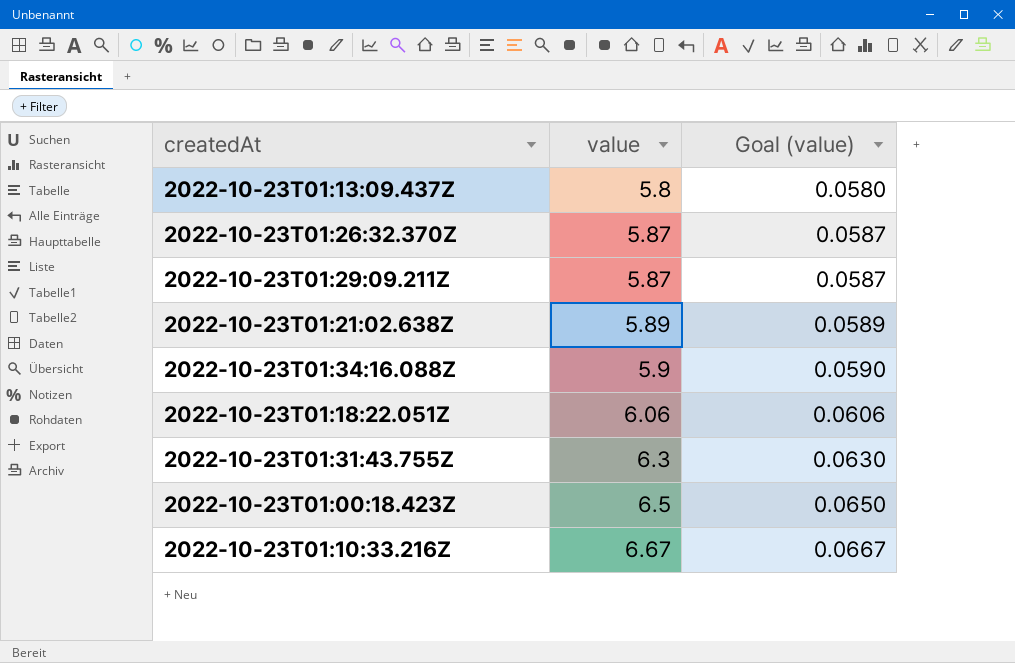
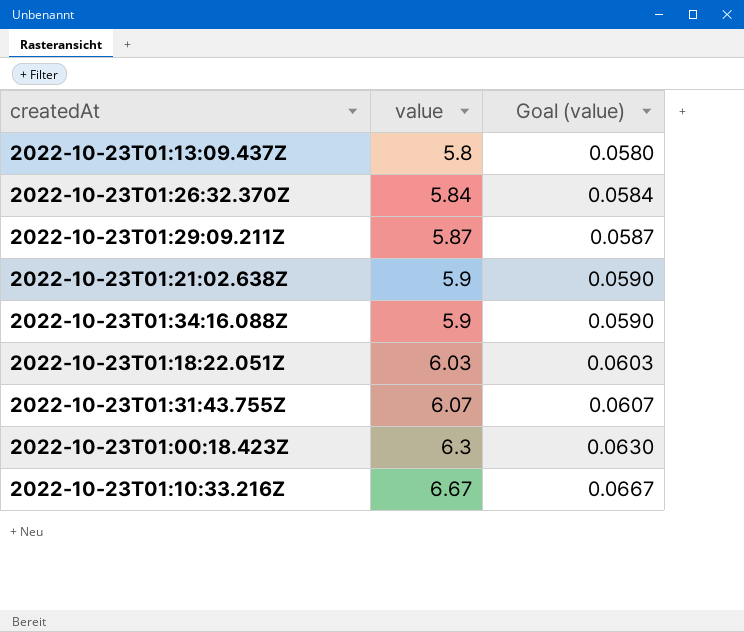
2022-10-23T01:26:32.370Z | value: 5.87 -> 5.84
2022-10-23T01:26:32.370Z | Goal (value): 0.0587 -> 0.0584
2022-10-23T01:21:02.638Z | value: 5.89 -> 5.9
2022-10-23T01:21:02.638Z | Goal (value): 0.0589 -> 0.0590
2022-10-23T01:18:22.051Z | value: 6.06 -> 6.03
2022-10-23T01:18:22.051Z | Goal (value): 0.0606 -> 0.0603
2022-10-23T01:31:43.755Z | value: 6.3 -> 6.07
2022-10-23T01:31:43.755Z | Goal (value): 0.0630 -> 0.0607
2022-10-23T01:00:18.423Z | value: 6.5 -> 6.3
2022-10-23T01:00:18.423Z | Goal (value): 0.0650 -> 0.0630

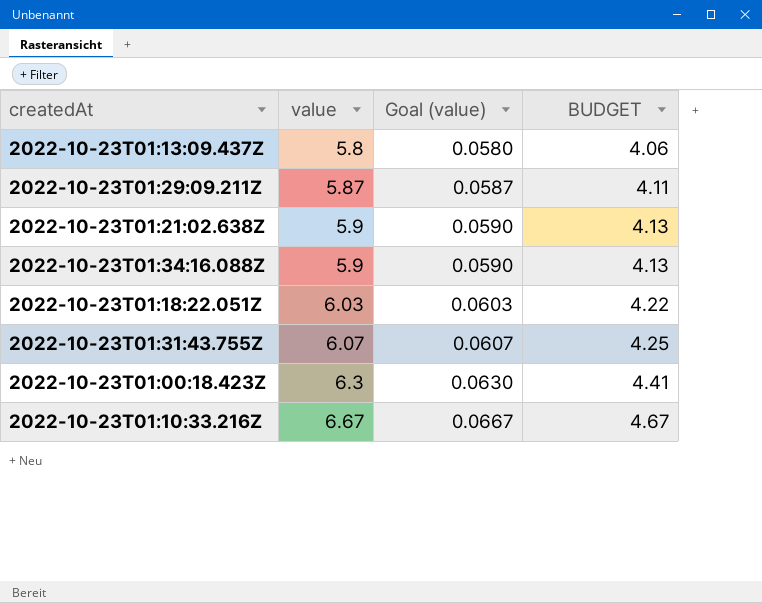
column BUDGET | formula: none -> [value] * 0.7
row 2022-10-23T01:26:32.370Z: 5.84 | 0.0584 -> none

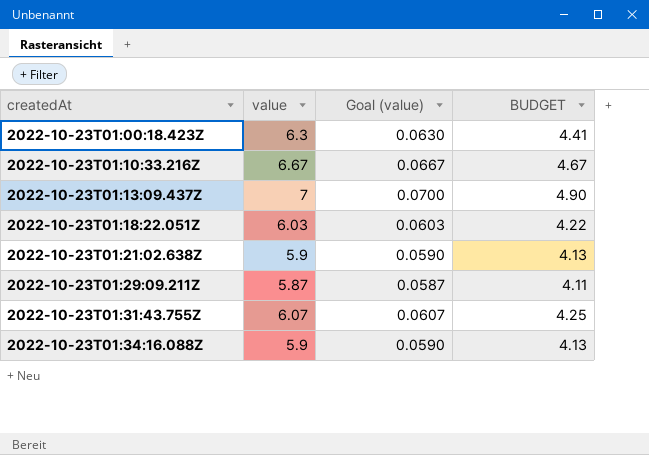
row order: value ascending -> createdAt ascending
2022-10-23T01:13:09.437Z | value: 5.8 -> 7
2022-10-23T01:13:09.437Z | Goal (value): 0.0580 -> 0.0700
2022-10-23T01:13:09.437Z | BUDGET: 4.06 -> 4.90

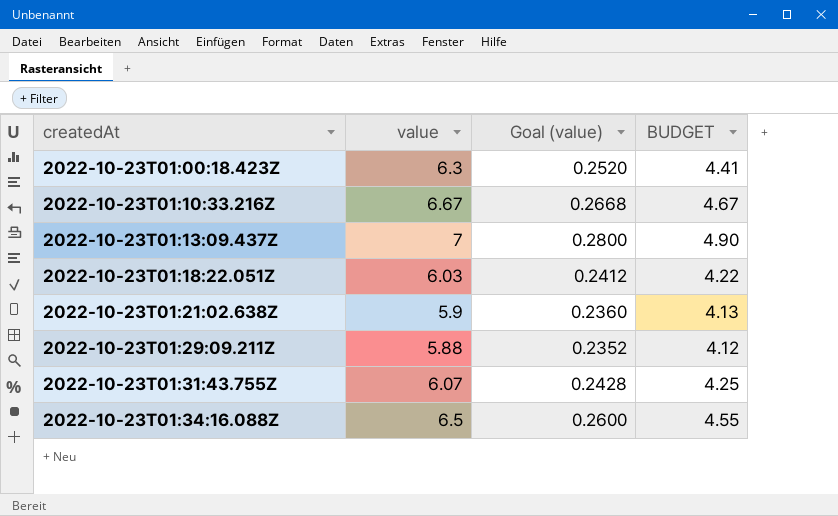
column Goal (value) | formula: [value] * 0.01 -> [value] * 0.04
2022-10-23T01:29:09.211Z | value: 5.87 -> 5.88
2022-10-23T01:29:09.211Z | BUDGET: 4.11 -> 4.12
2022-10-23T01:34:16.088Z | value: 5.9 -> 6.5
2022-10-23T01:34:16.088Z | BUDGET: 4.13 -> 4.55

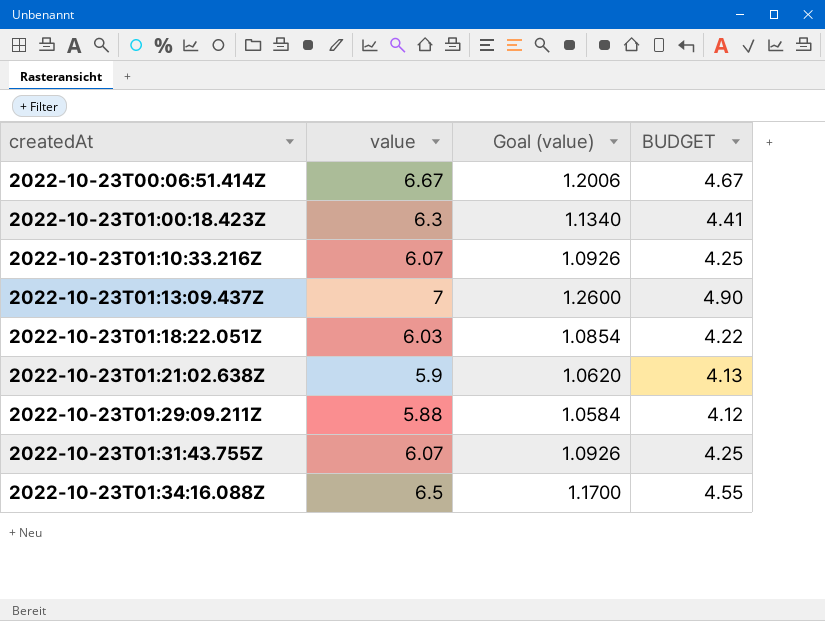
column Goal (value) | formula: [value] * 0.04 -> [value] * 0.18
row 2022-10-23T00:06:51.414Z: none -> 6.67 | 1.2006 | 4.67
2022-10-23T01:10:33.216Z | value: 6.67 -> 6.07
2022-10-23T01:10:33.216Z | BUDGET: 4.67 -> 4.25

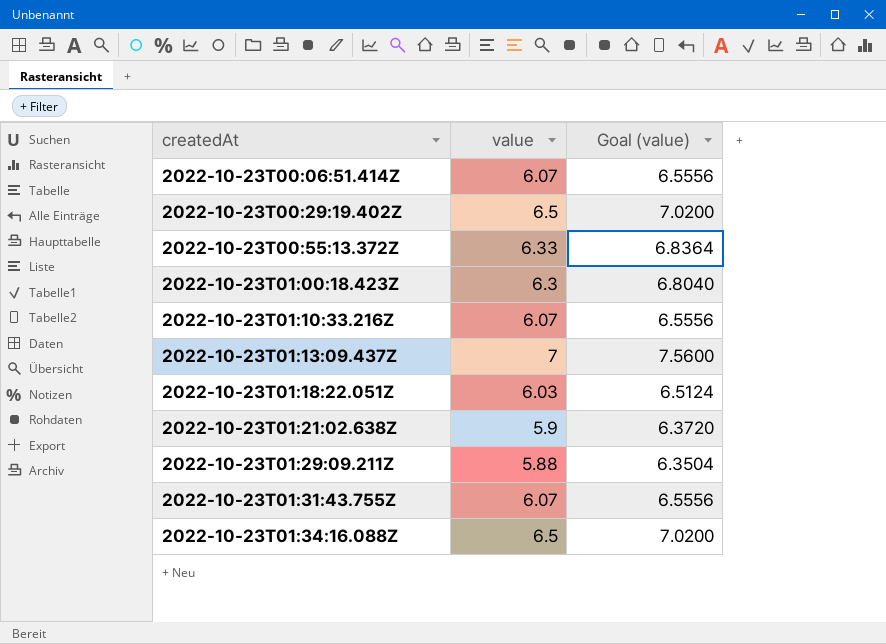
column BUDGET | formula: [value] * 0.7 -> none
column Goal (value) | formula: [value] * 0.18 -> [value] * 1.08
2022-10-23T00:06:51.414Z | value: 6.67 -> 6.07
row 2022-10-23T00:29:19.402Z: none -> 6.5 | 7.0200
row 2022-10-23T00:55:13.372Z: none -> 6.33 | 6.8364

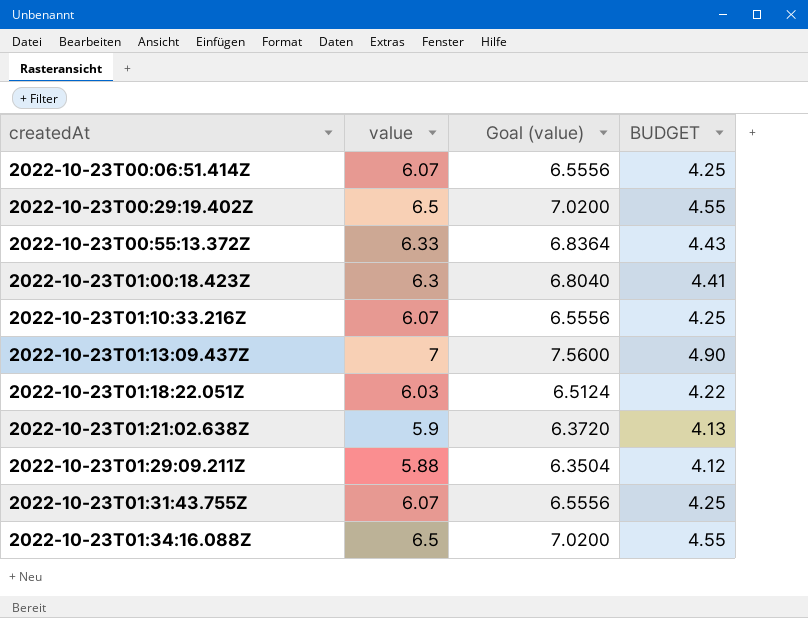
column BUDGET | formula: none -> [value] * 0.7

